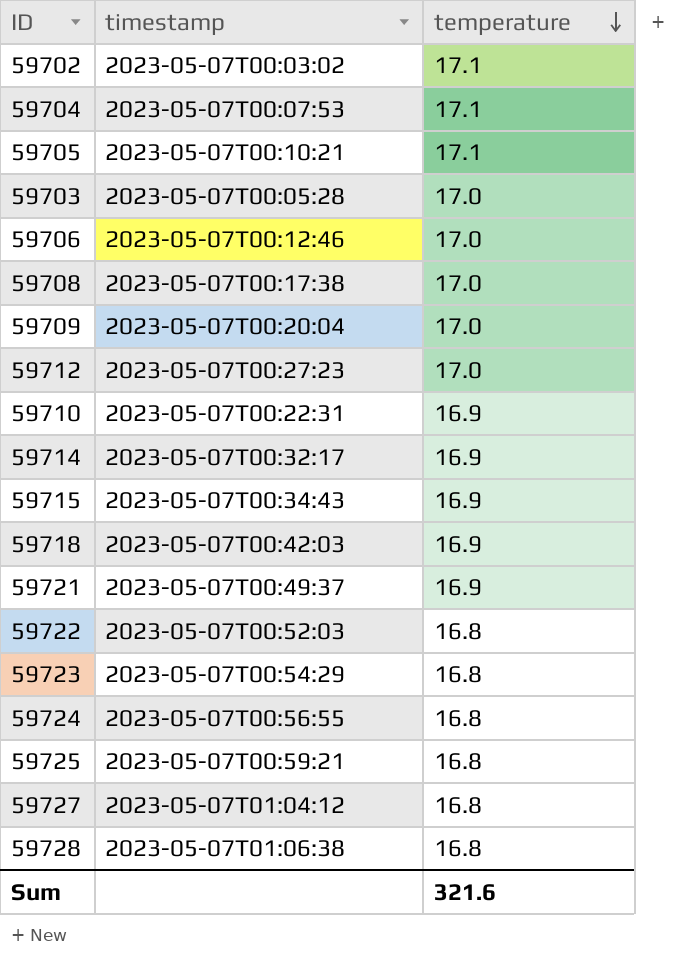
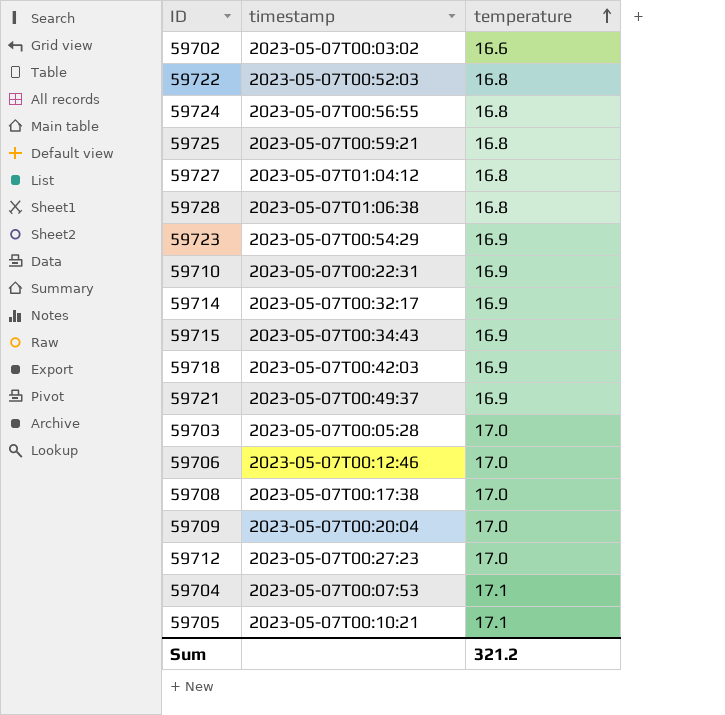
row order: temperature descending -> temperature ascending
59702 | temperature: 17.1 -> 16.6
59723 | temperature: 16.8 -> 16.9
Sum | temperature: 321.6 -> 321.2

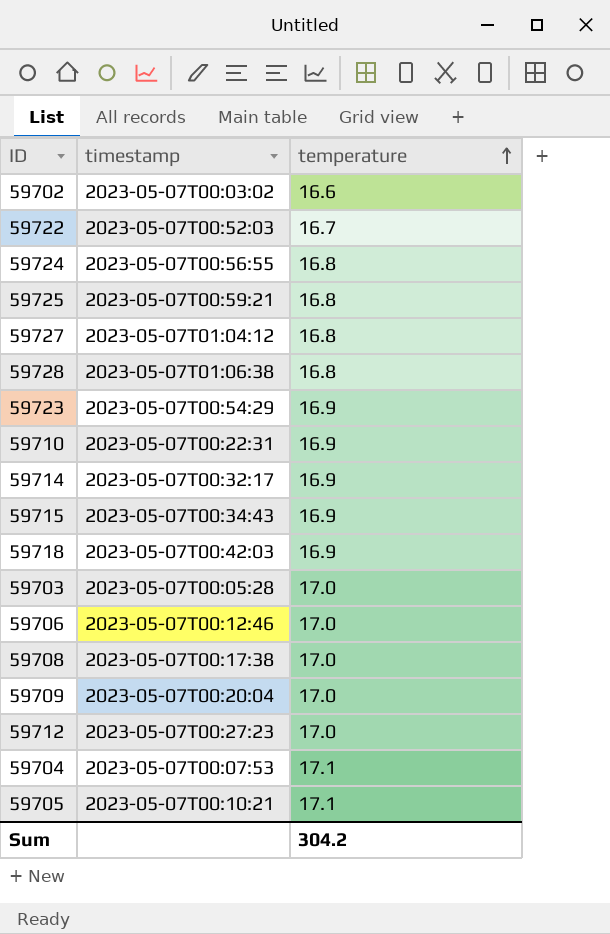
row 59721: 2023-05-07T00:49:37 | 16.9 -> none
59722 | temperature: 16.8 -> 16.7
Sum | temperature: 321.2 -> 304.2

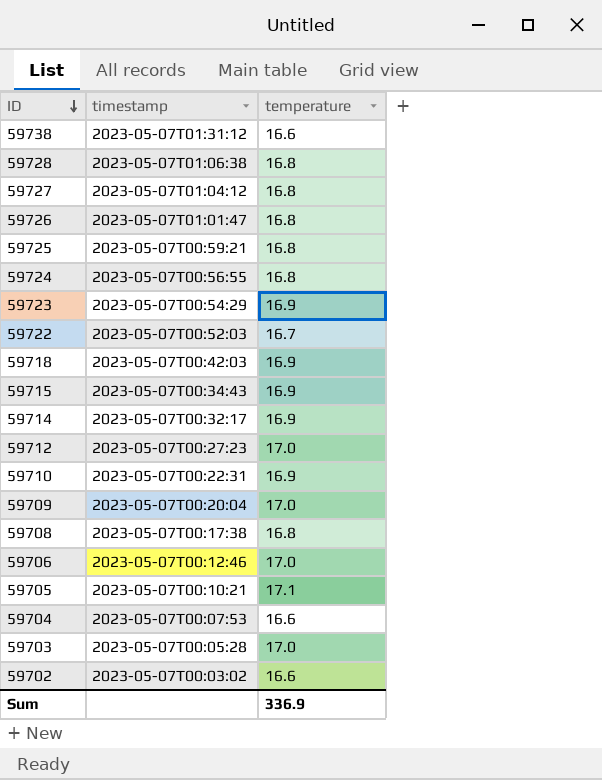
row order: temperature ascending -> ID descending
row 59738: none -> 2023-05-07T01:31:12 | 16.6
row 59726: none -> 2023-05-07T01:01:47 | 16.8
59708 | temperature: 17.0 -> 16.8
59704 | temperature: 17.1 -> 16.6
Sum | temperature: 304.2 -> 336.9

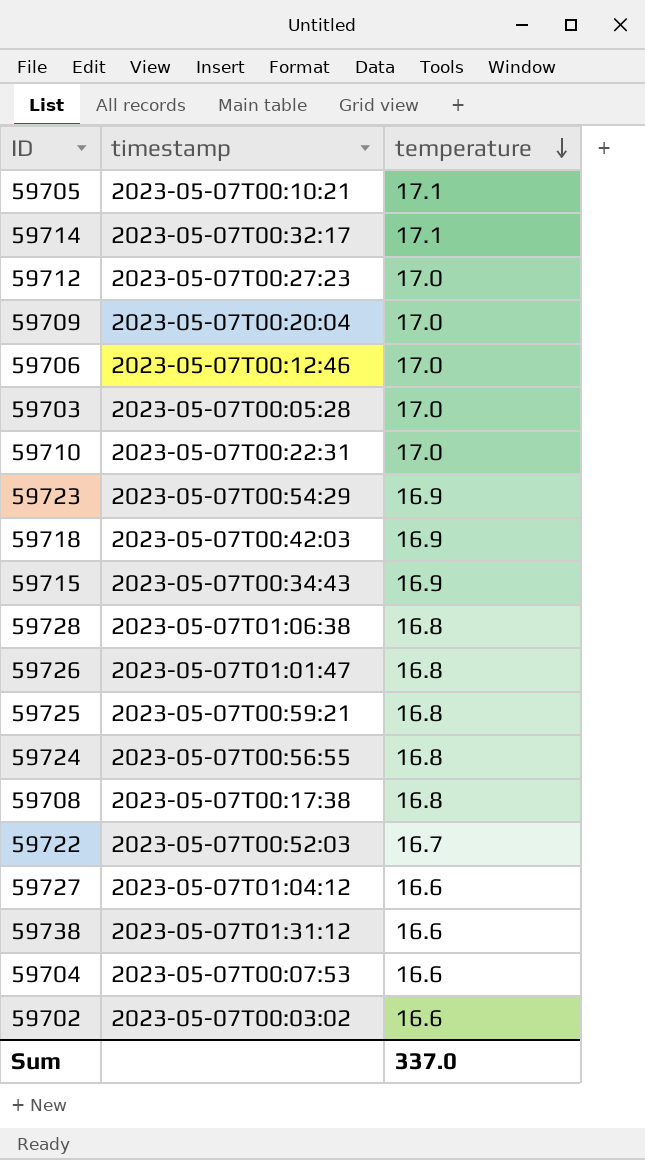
row order: ID descending -> temperature descending
59714 | temperature: 16.9 -> 17.1
59710 | temperature: 16.9 -> 17.0
59727 | temperature: 16.8 -> 16.6
Sum | temperature: 336.9 -> 337.0

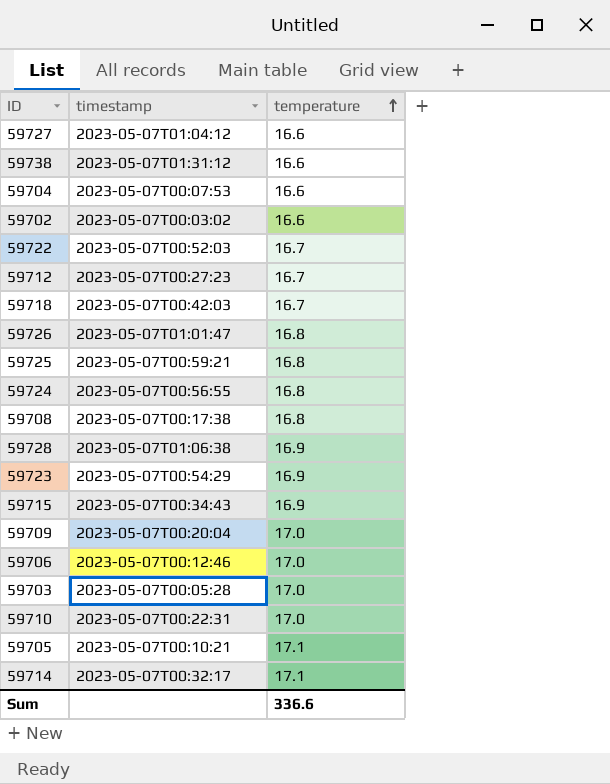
row order: temperature descending -> temperature ascending
59712 | temperature: 17.0 -> 16.7
59718 | temperature: 16.9 -> 16.7
59728 | temperature: 16.8 -> 16.9
Sum | temperature: 337.0 -> 336.6

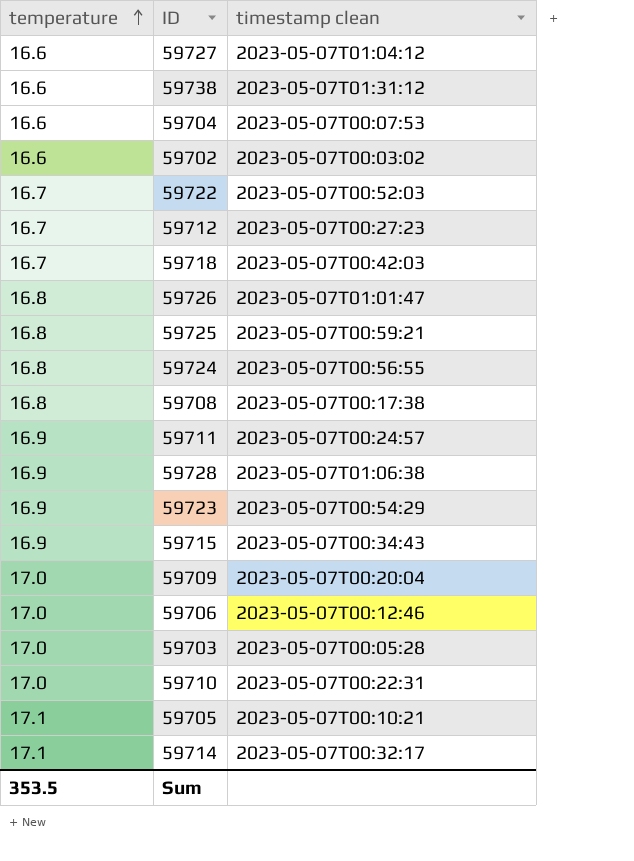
column temperature | position: 3 -> 1
column name: timestamp -> timestamp clean
row 59711: none -> 16.9 | 2023-05-07T00:24:57
Sum | temperature: 336.6 -> 353.5

